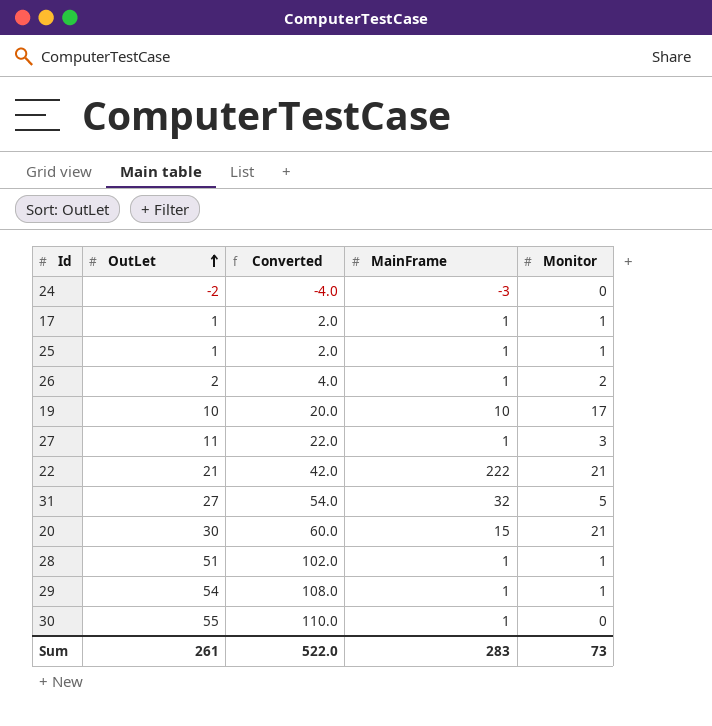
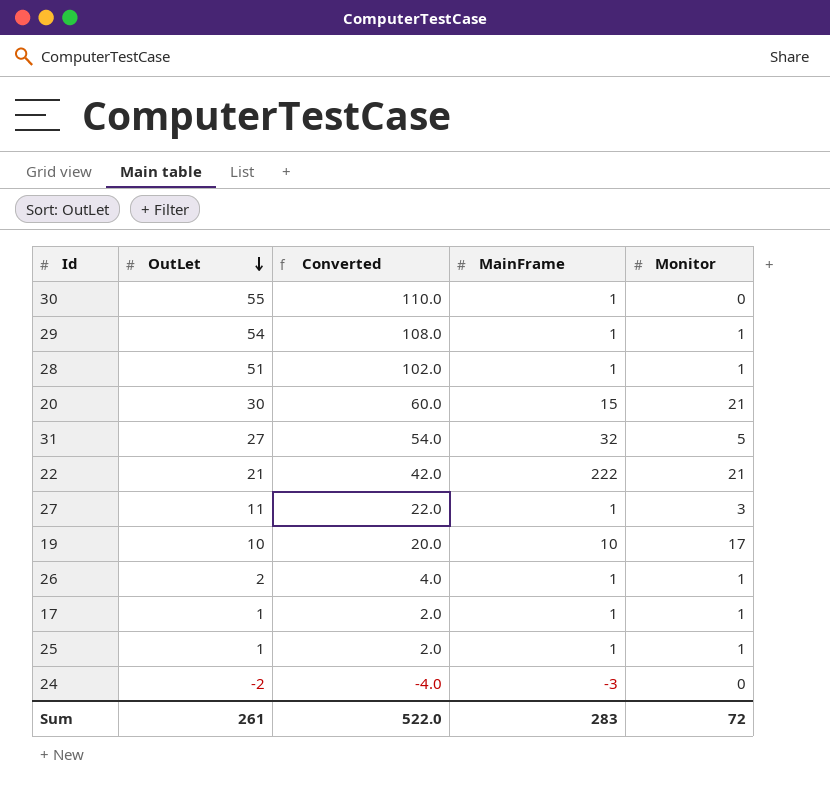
row order: OutLet ascending -> OutLet descending
26 | Monitor: 2 -> 1
Sum | Monitor: 73 -> 72

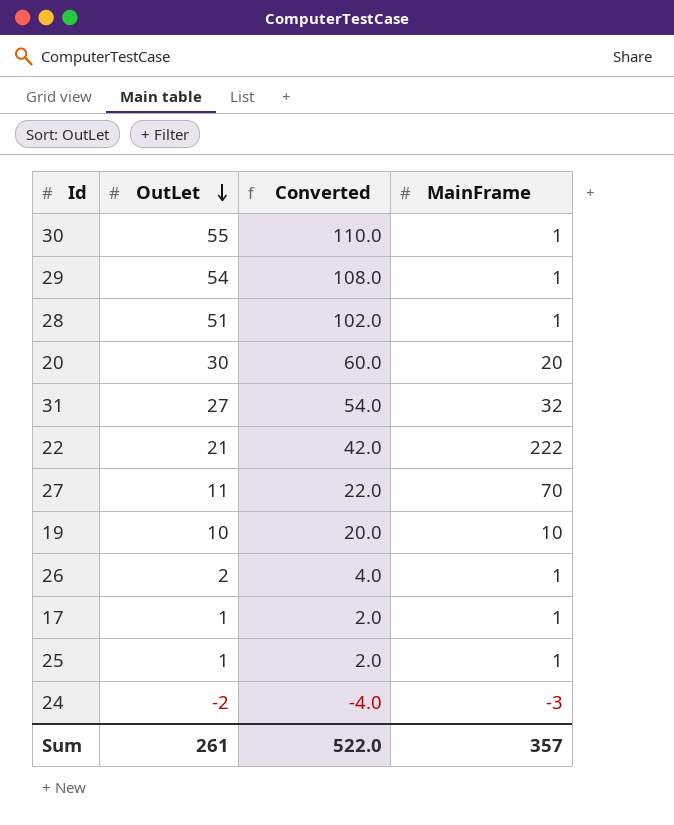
column Monitor | position: 5 -> none
20 | MainFrame: 15 -> 20
27 | MainFrame: 1 -> 70
Sum | MainFrame: 283 -> 357

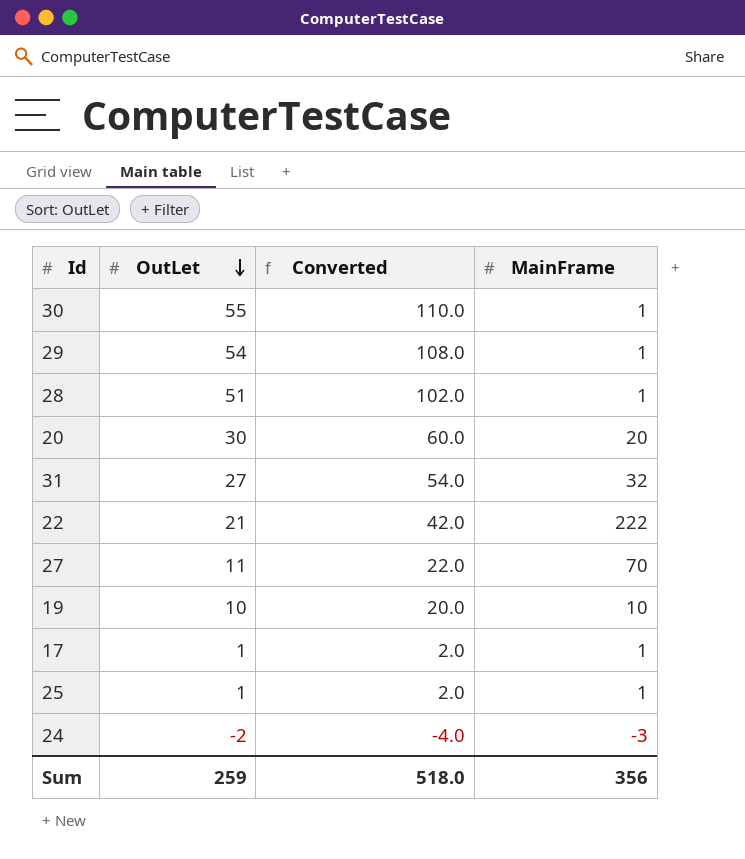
row 26: 2 | 4.0 | 1 -> none
Sum | OutLet: 261 -> 259
Sum | Converted: 522.0 -> 518.0
Sum | MainFrame: 357 -> 356

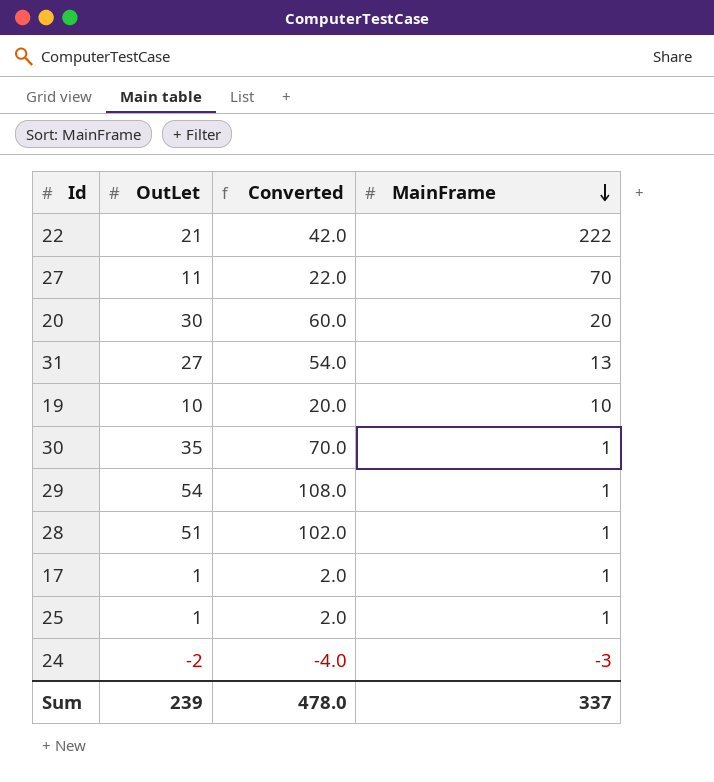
row order: OutLet descending -> MainFrame descending
31 | MainFrame: 32 -> 13
30 | OutLet: 55 -> 35
30 | Converted: 110.0 -> 70.0
Sum | OutLet: 259 -> 239
Sum | Converted: 518.0 -> 478.0
Sum | MainFrame: 356 -> 337

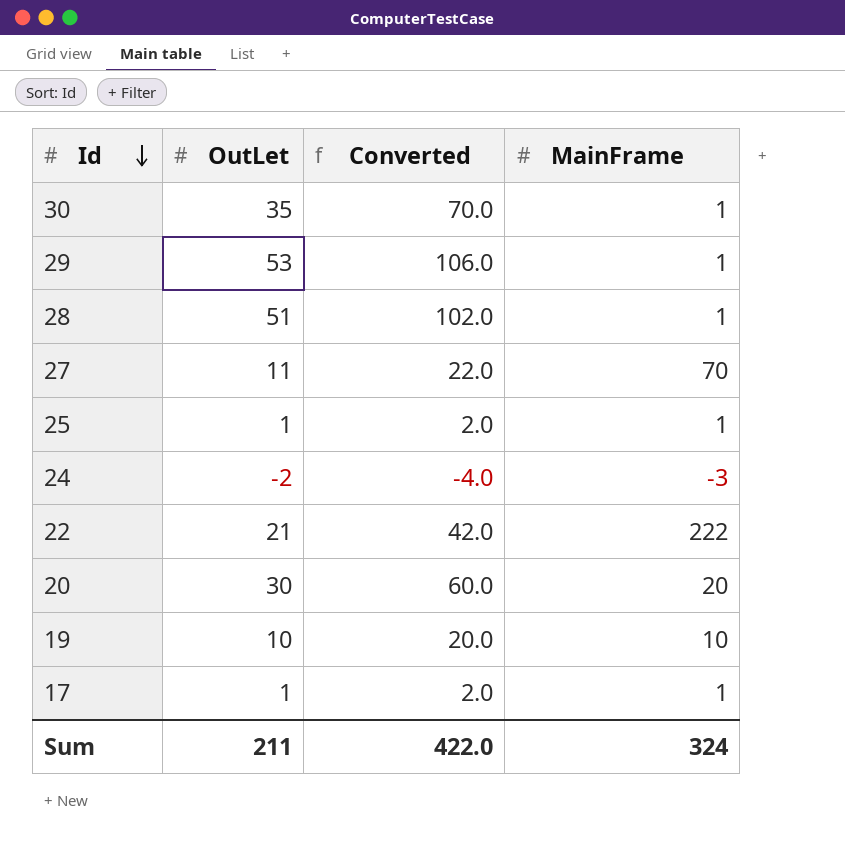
row order: MainFrame descending -> Id descending
row 31: 27 | 54.0 | 13 -> none
29 | OutLet: 54 -> 53
29 | Converted: 108.0 -> 106.0
Sum | OutLet: 239 -> 211
Sum | Converted: 478.0 -> 422.0
Sum | MainFrame: 337 -> 324

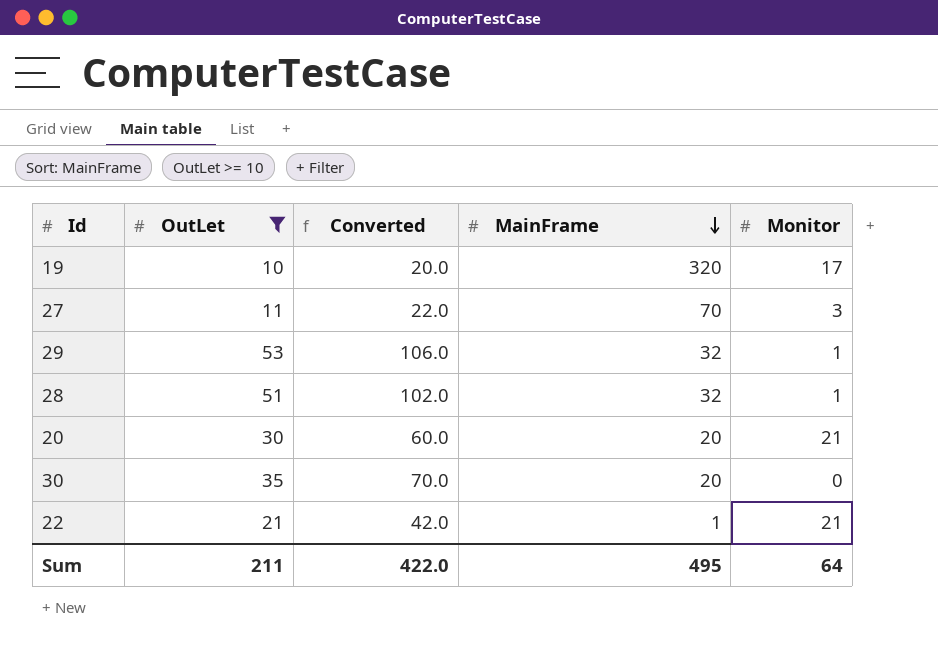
filter: none -> OutLet >= 10
row order: Id descending -> MainFrame descending
column Monitor | position: none -> 5
19 | MainFrame: 10 -> 320
29 | MainFrame: 1 -> 32
28 | MainFrame: 1 -> 32
30 | MainFrame: 1 -> 20
22 | MainFrame: 222 -> 1
Sum | MainFrame: 324 -> 495

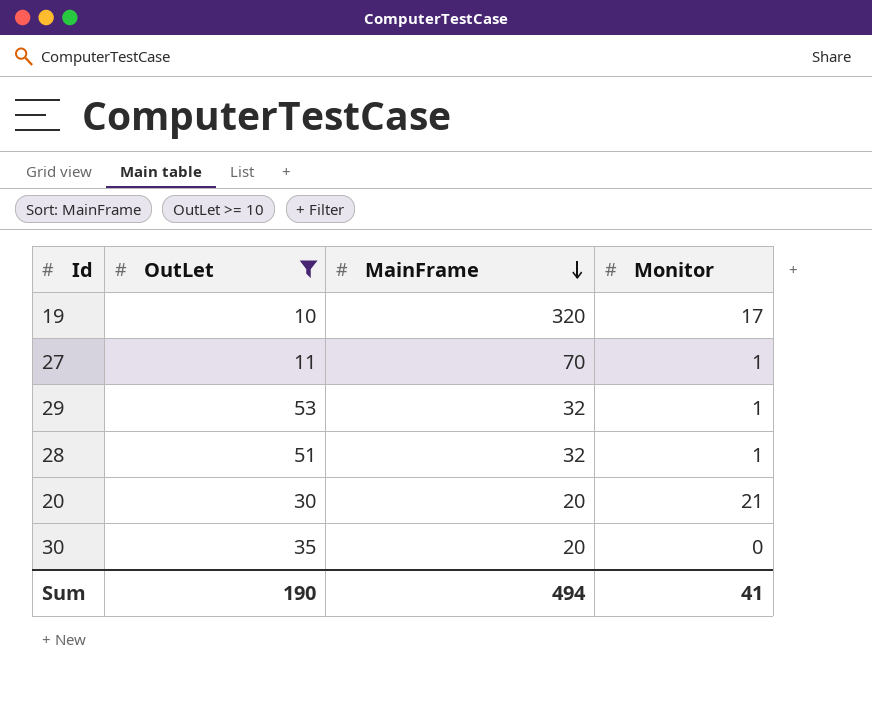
column Converted | formula: [OutLet] * 2 -> none
row 22: 21 | 42.0 | 1 | 21 -> none
27 | Monitor: 3 -> 1
Sum | OutLet: 211 -> 190
Sum | MainFrame: 495 -> 494
Sum | Monitor: 64 -> 41

